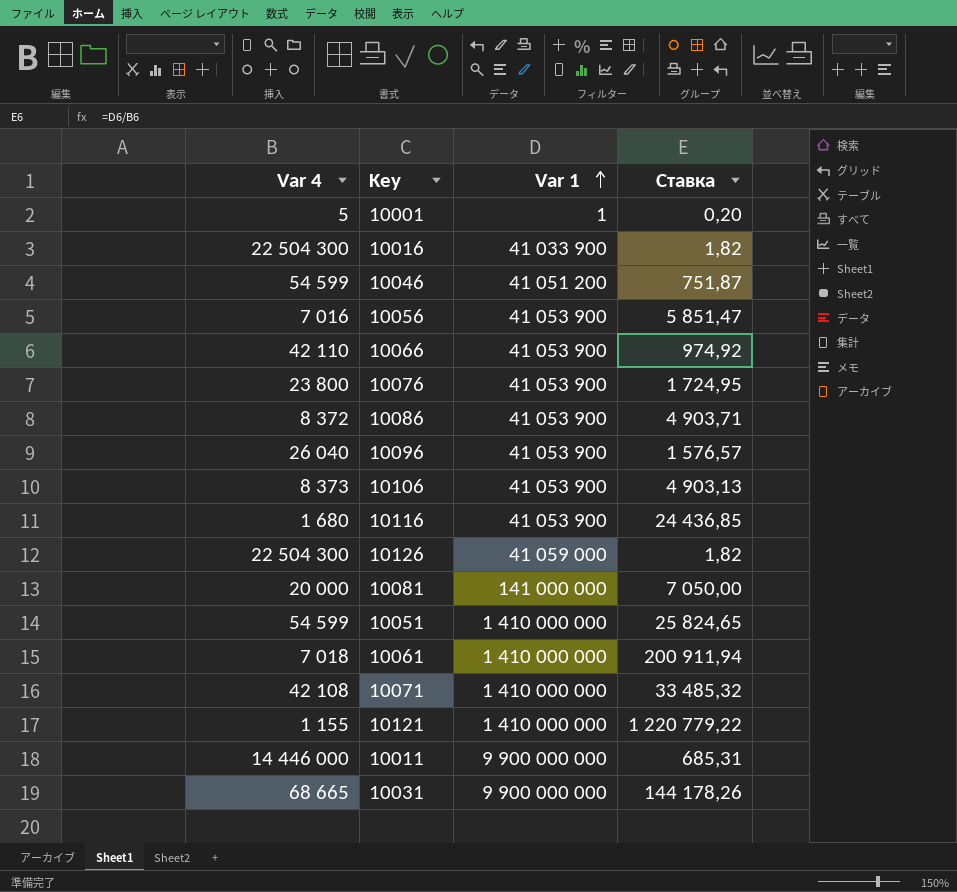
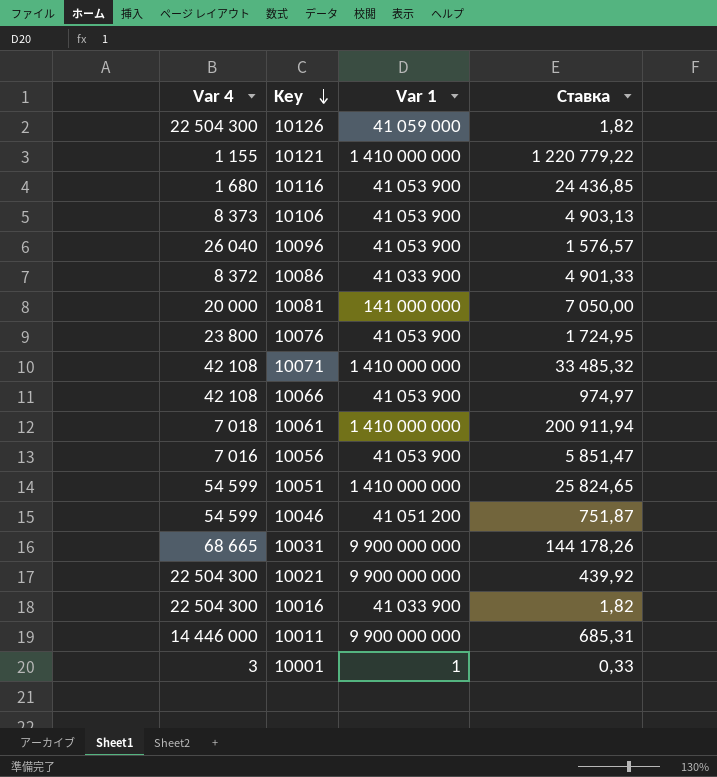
row order: Var 1 ascending -> Key descending
10086 | Var 1: 41 053 900 -> 41 033 900
10086 | Ставка: 4 903,71 -> 4 901,33
10066 | Var 4: 42 110 -> 42 108
10066 | Ставка: 974,92 -> 974,97
row 10021: none -> 22 504 300 | 9 900 000 000 | 439,92
10001 | Var 4: 5 -> 3
10001 | Ставка: 0,20 -> 0,33

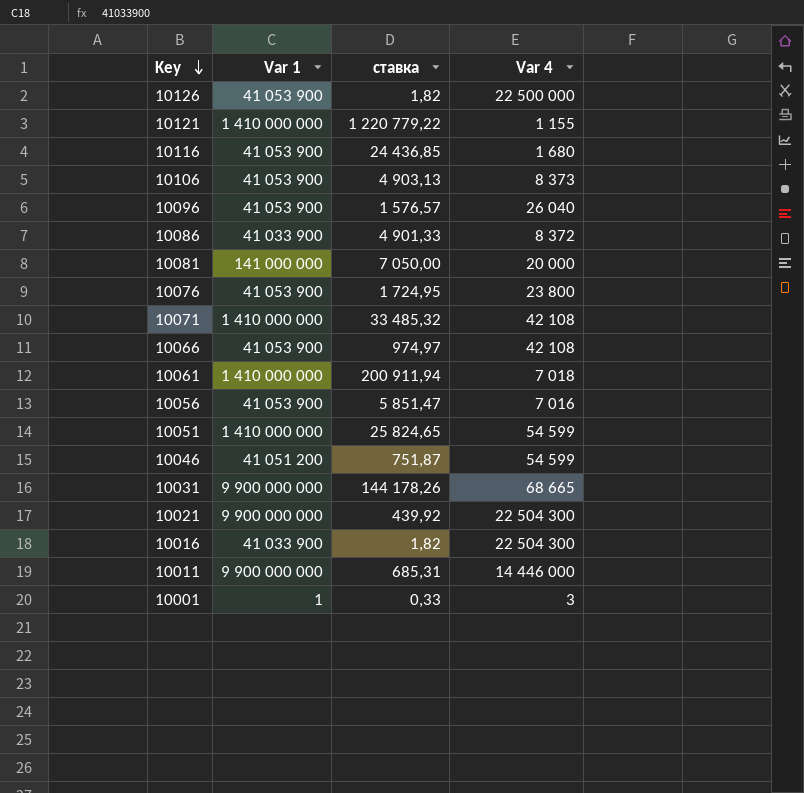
column name: Ставка -> ставка
column Var 4 | position: 1 -> 4
10126 | Var 1: 41 059 000 -> 41 053 900
10126 | Var 4: 22 504 300 -> 22 500 000

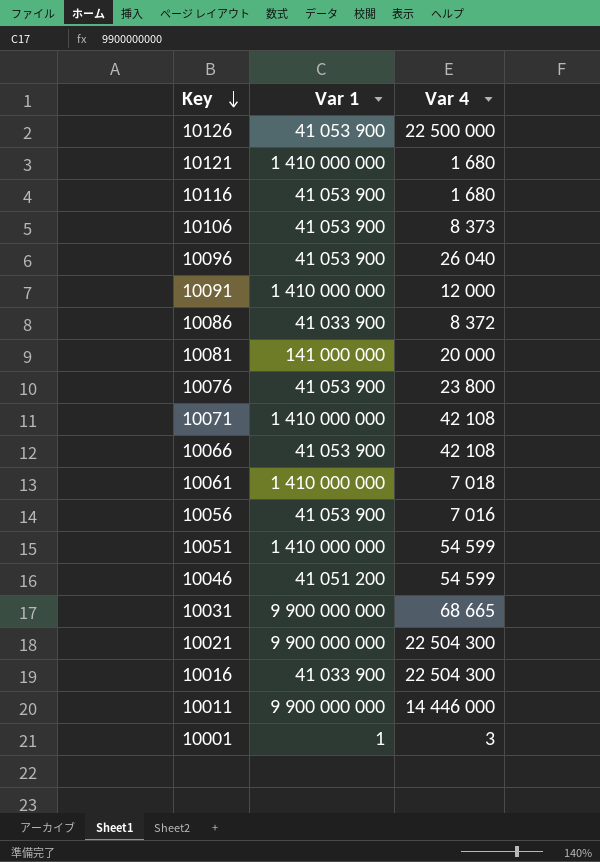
column ставка | formula: [Var 1] / [Var 4] -> none
10121 | Var 4: 1 155 -> 1 680
row 10091: none -> 1 410 000 000 | 12 000

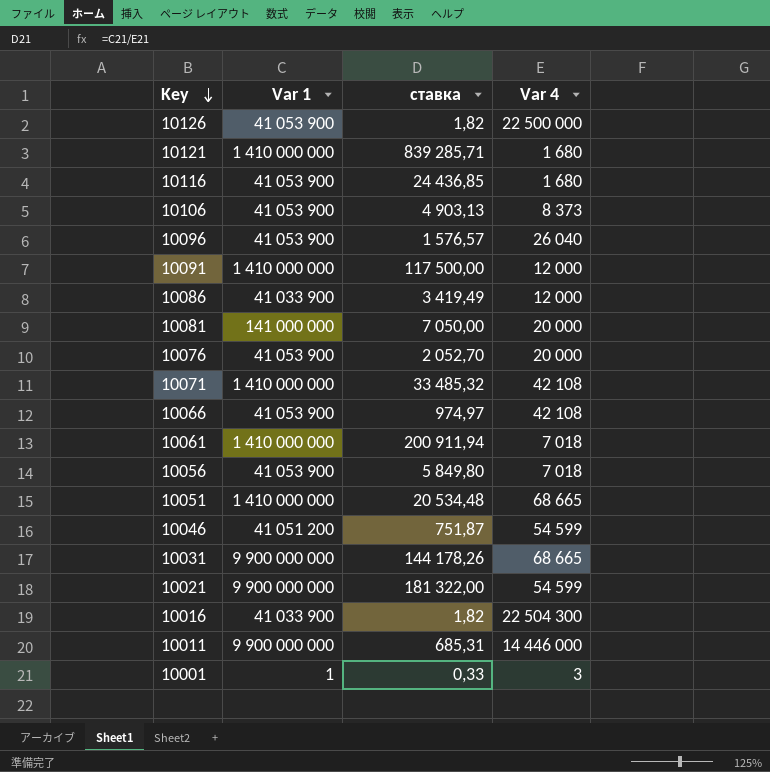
column ставка | formula: none -> [Var 1] / [Var 4]
10086 | Var 4: 8 372 -> 12 000
10076 | Var 4: 23 800 -> 20 000
10056 | Var 4: 7 016 -> 7 018
10051 | Var 4: 54 599 -> 68 665
10021 | Var 4: 22 504 300 -> 54 599

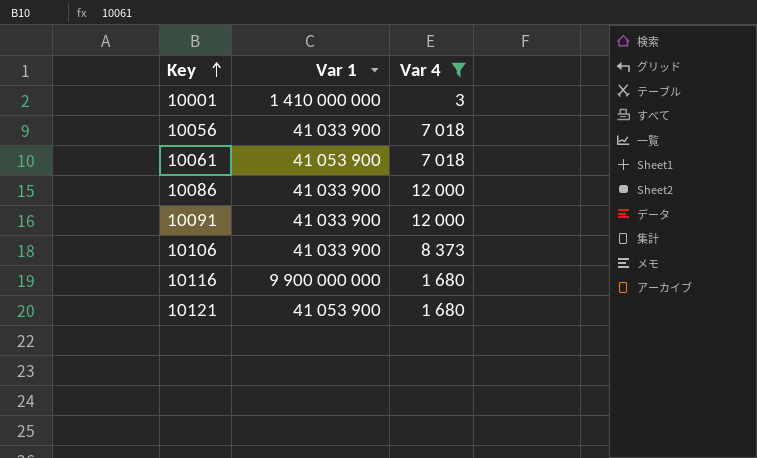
filter: none -> Var 4 <= 12 000
row order: Key descending -> Key ascending
column ставка | formula: [Var 1] / [Var 4] -> none
10001 | Var 1: 1 -> 1 410 000 000
10056 | Var 1: 41 053 900 -> 41 033 900
10061 | Var 1: 1 410 000 000 -> 41 053 900
10091 | Var 1: 1 410 000 000 -> 41 033 900
10106 | Var 1: 41 053 900 -> 41 033 900
10116 | Var 1: 41 053 900 -> 9 900 000 000
10121 | Var 1: 1 410 000 000 -> 41 053 900

